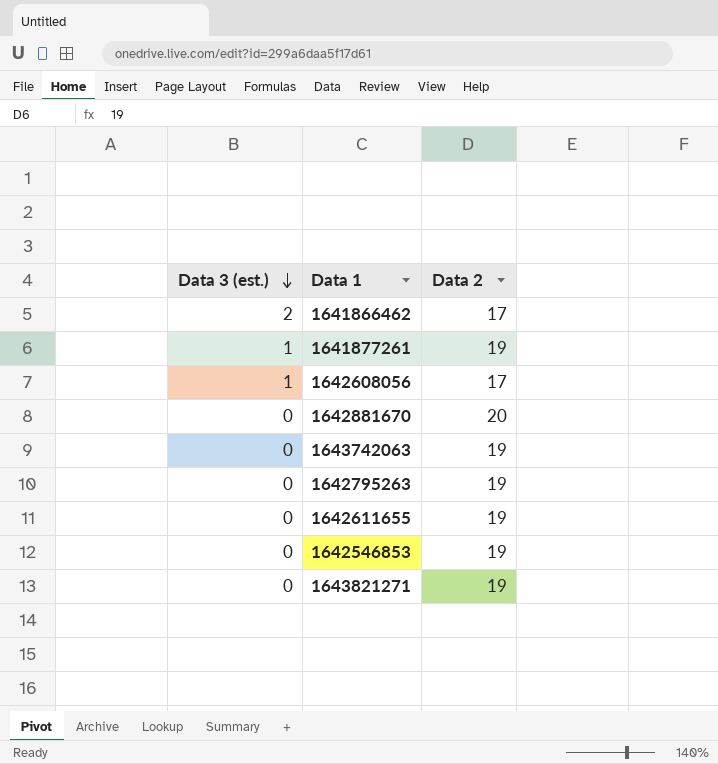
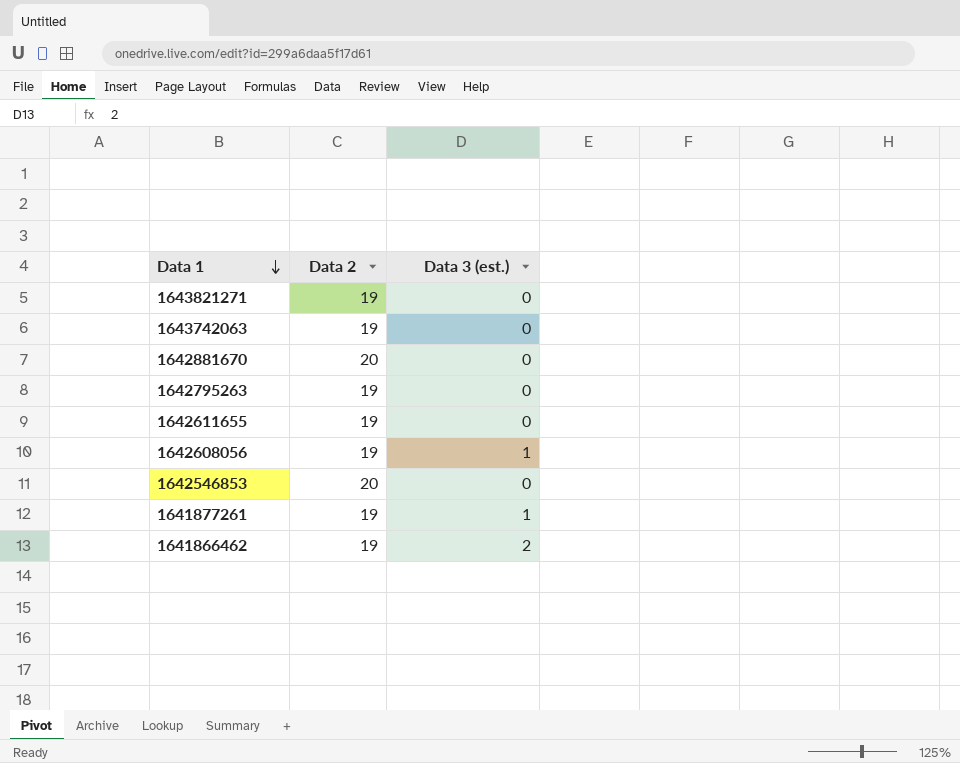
row order: Data 3 (est.) descending -> Data 1 descending
column Data 3 (est.) | position: 1 -> 3
1642608056 | Data 2: 17 -> 19
1642546853 | Data 2: 19 -> 20
1641866462 | Data 2: 17 -> 19

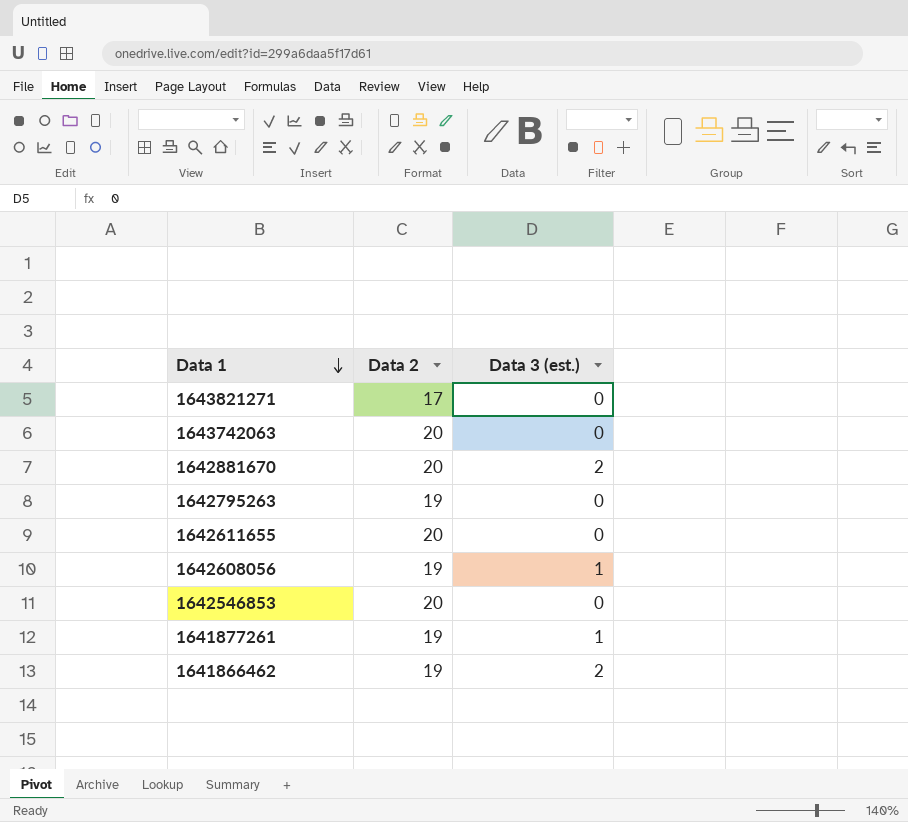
1643821271 | Data 2: 19 -> 17
1643742063 | Data 2: 19 -> 20
1642881670 | Data 3 (est.): 0 -> 2
1642611655 | Data 2: 19 -> 20

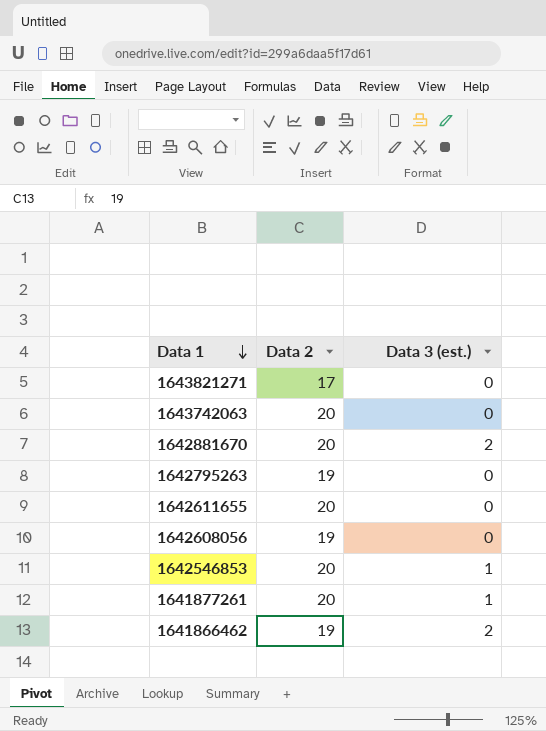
1642608056 | Data 3 (est.): 1 -> 0
1642546853 | Data 3 (est.): 0 -> 1
1641877261 | Data 2: 19 -> 20

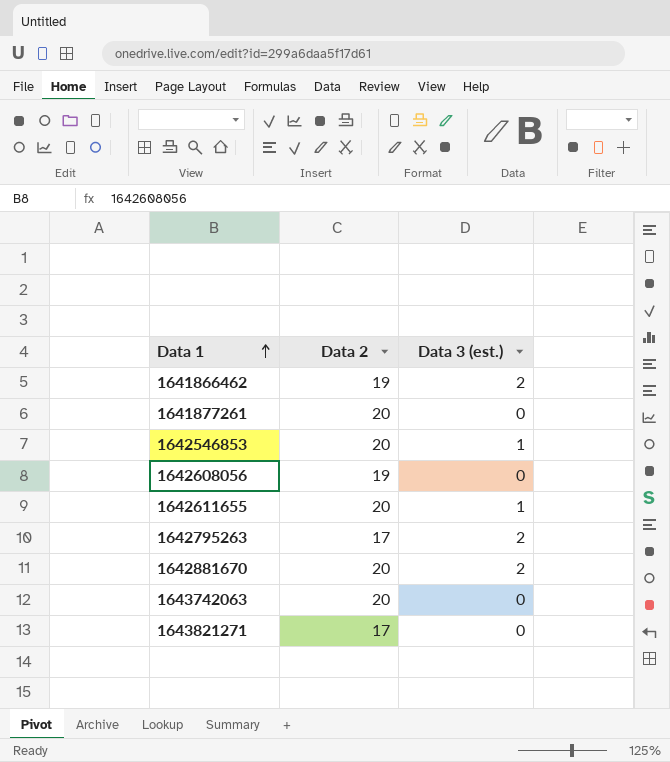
row order: Data 1 descending -> Data 1 ascending
1641877261 | Data 3 (est.): 1 -> 0
1642611655 | Data 3 (est.): 0 -> 1
1642795263 | Data 2: 19 -> 17
1642795263 | Data 3 (est.): 0 -> 2

